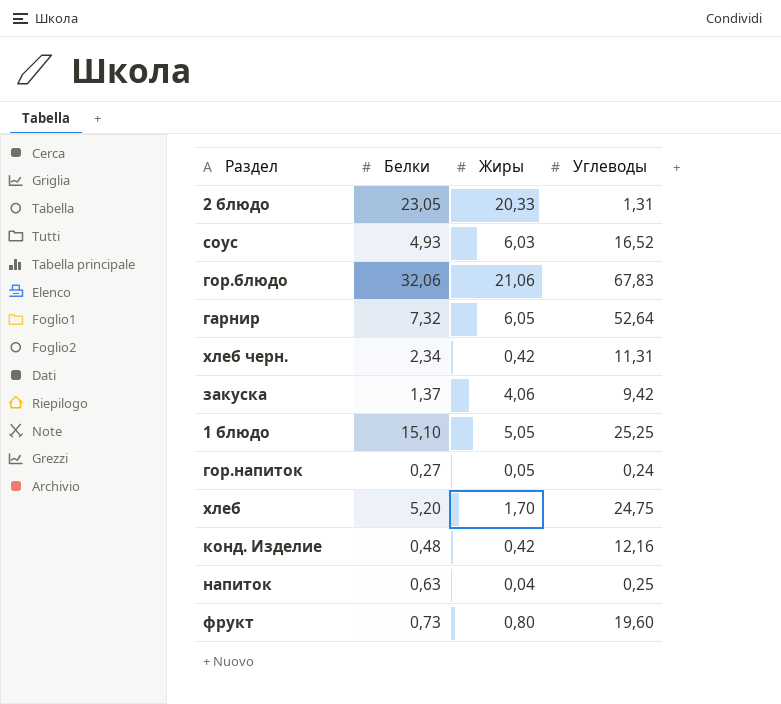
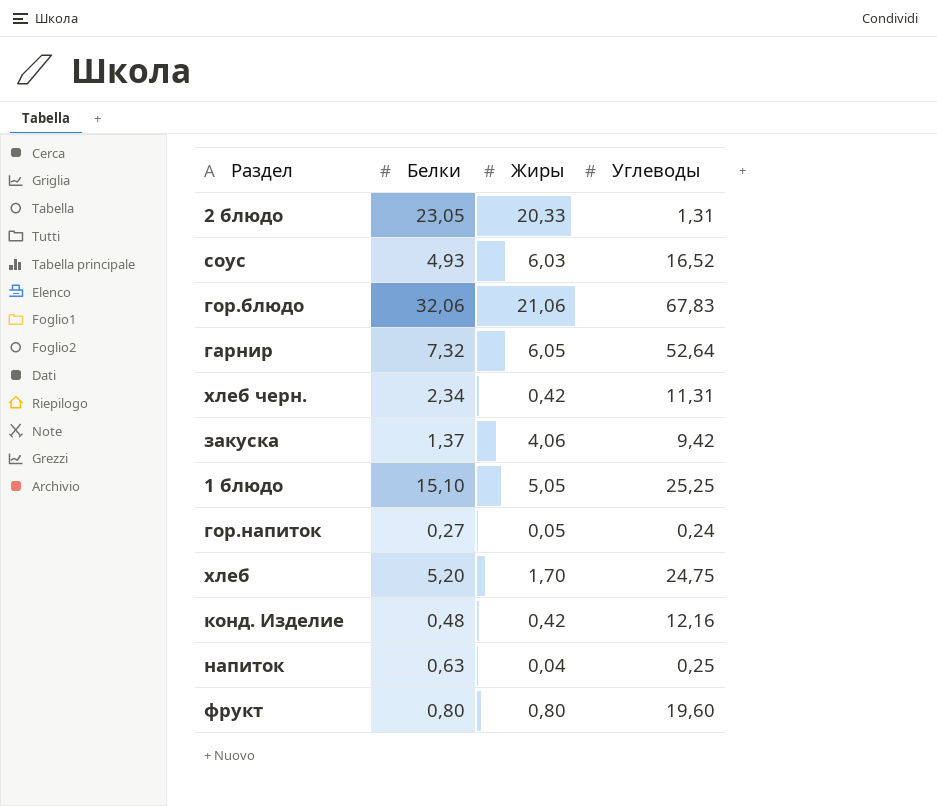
фрукт | Белки: 0,73 -> 0,80

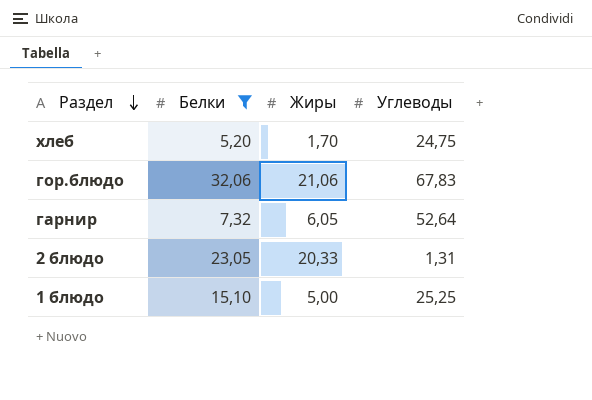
filter: none -> Белки >= 5,20
row order: none -> Раздел descending
1 блюдо | Жиры: 5,05 -> 5,00

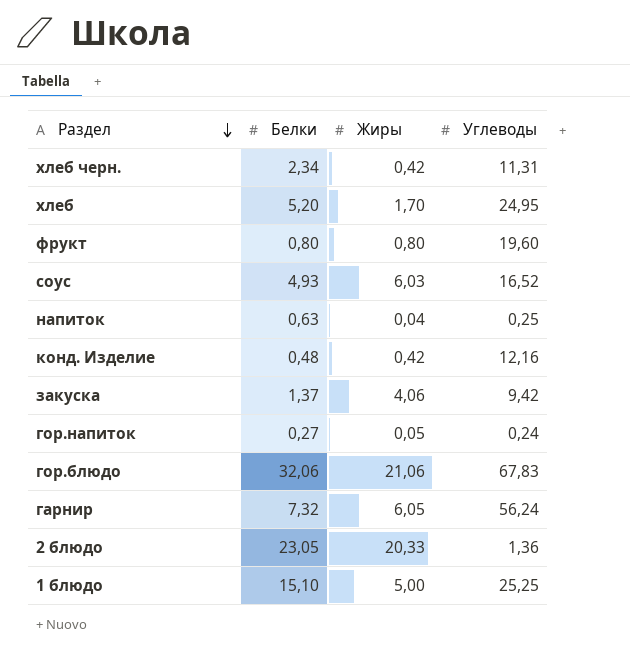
filter: Белки >= 5,20 -> none
хлеб | Углеводы: 24,75 -> 24,95
гарнир | Углеводы: 52,64 -> 56,24
2 блюдо | Углеводы: 1,31 -> 1,36

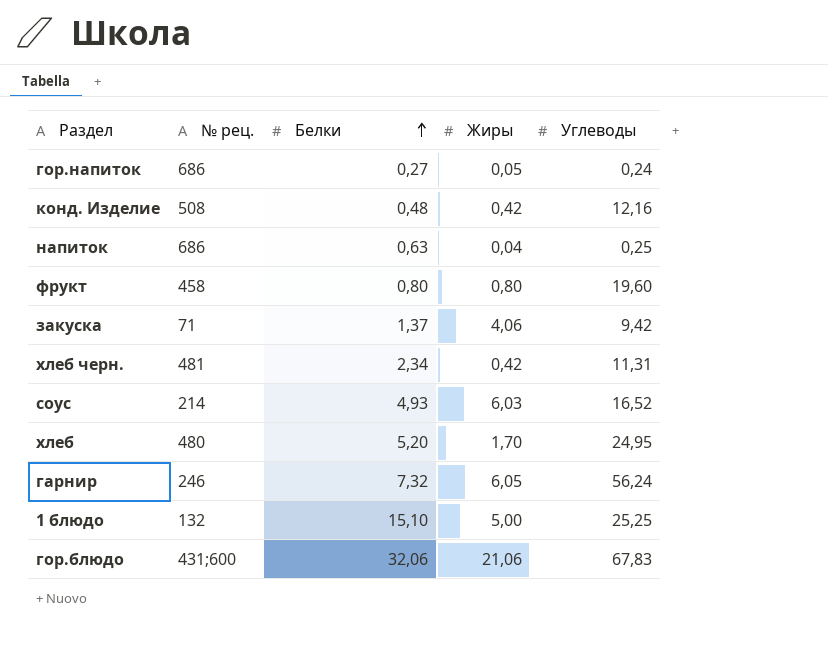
row order: Раздел descending -> Белки ascending
column № рец. | position: none -> 2
row 2 блюдо: 23,05 | 20,33 | 1,36 -> none

